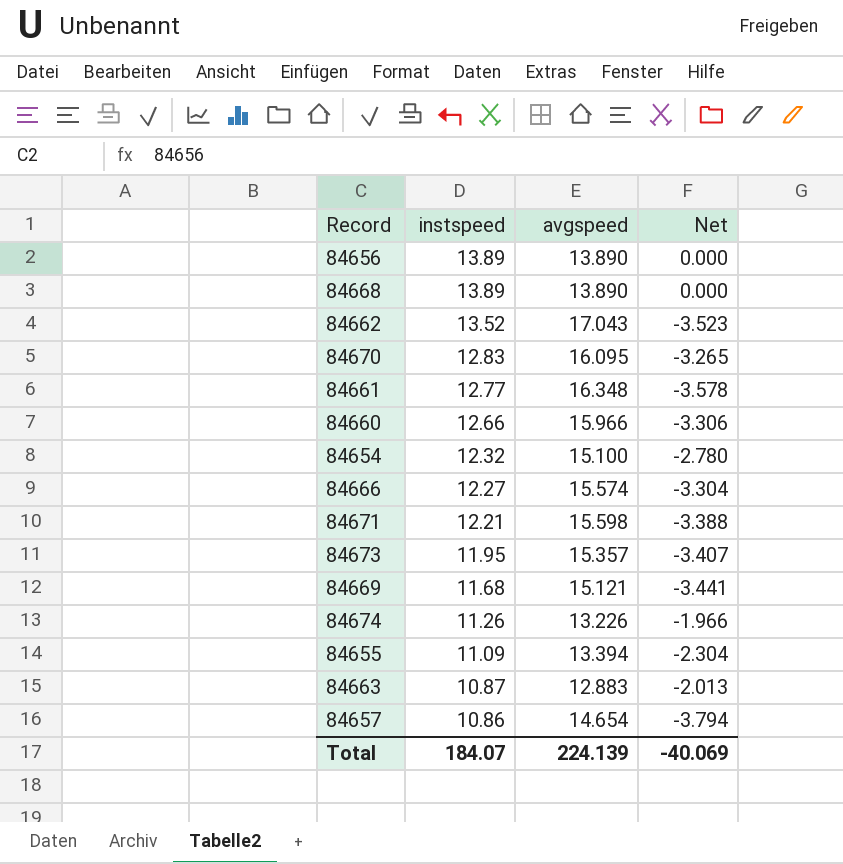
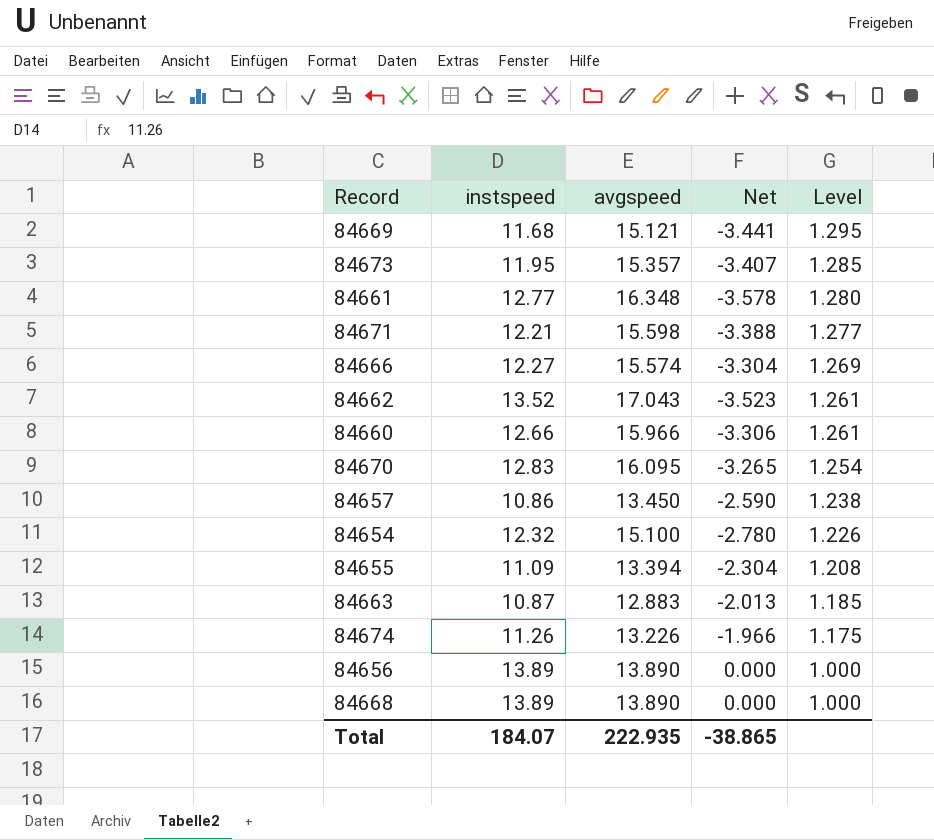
row order: instspeed descending -> Level descending
column Level | formula: none -> [avgspeed] / [instspeed]
84657 | avgspeed: 14.654 -> 13.450
84657 | Net: -3.794 -> -2.590
Total | avgspeed: 224.139 -> 222.935
Total | Net: -40.069 -> -38.865

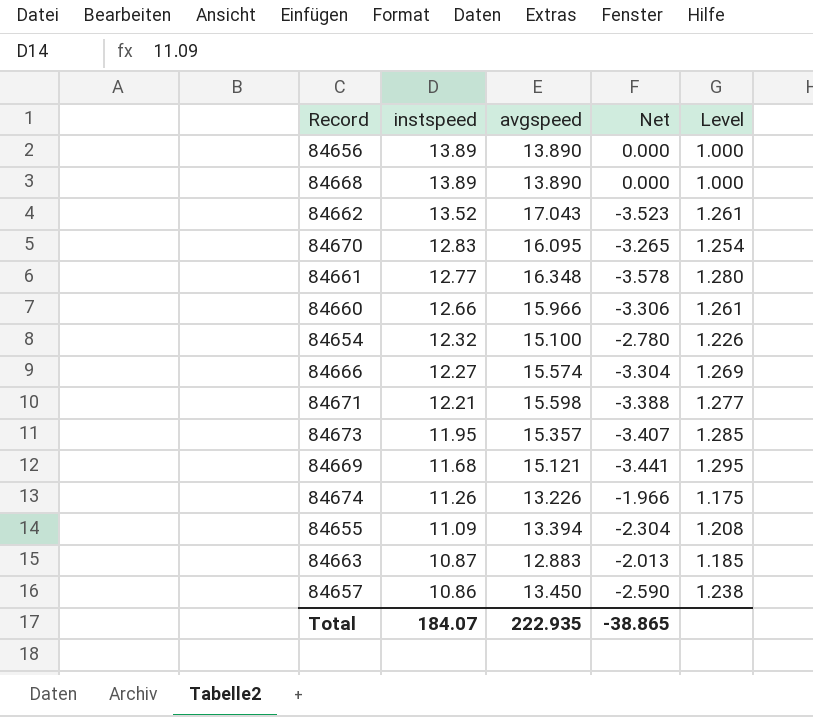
row order: Level descending -> instspeed descending

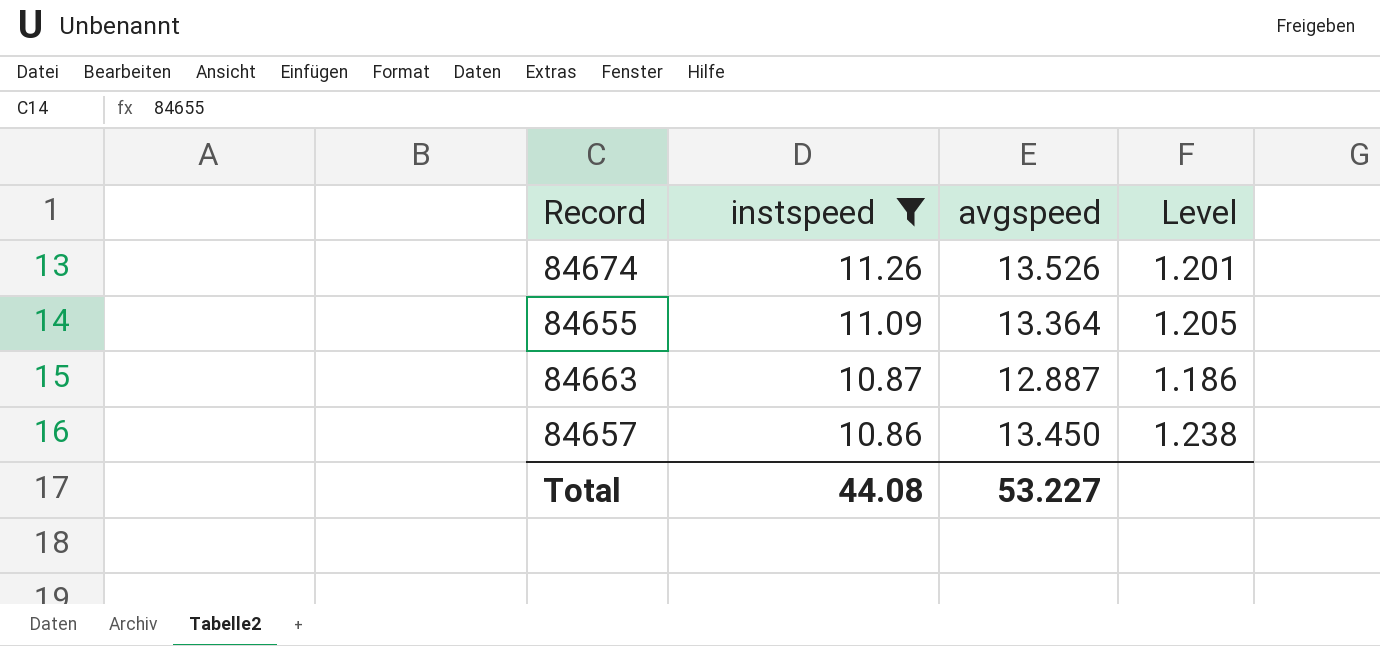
filter: none -> instspeed <= 11.26
column Net | formula: [instspeed] - [avgspeed] -> none
84674 | avgspeed: 13.226 -> 13.526
84674 | Level: 1.175 -> 1.201
84655 | avgspeed: 13.394 -> 13.364
84655 | Level: 1.208 -> 1.205
84663 | avgspeed: 12.883 -> 12.887
84663 | Level: 1.185 -> 1.186
Total | instspeed: 184.07 -> 44.08
Total | avgspeed: 222.935 -> 53.227

